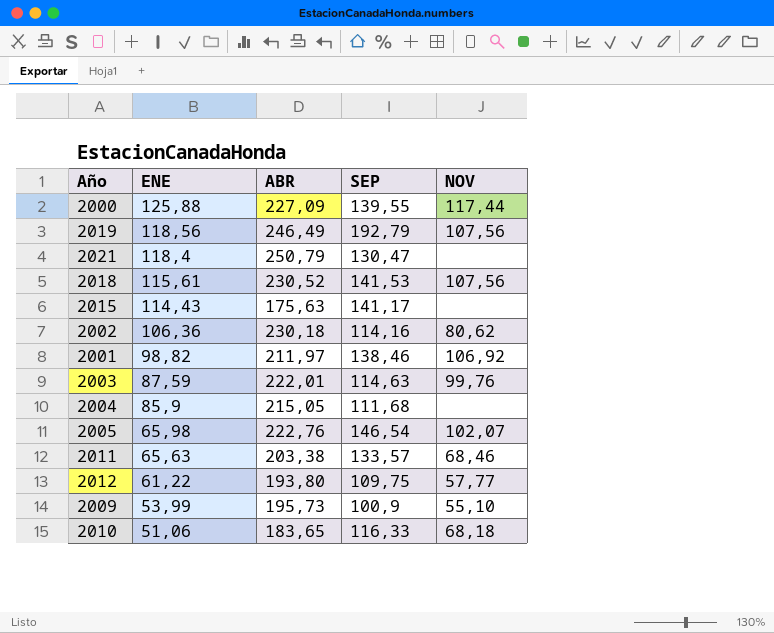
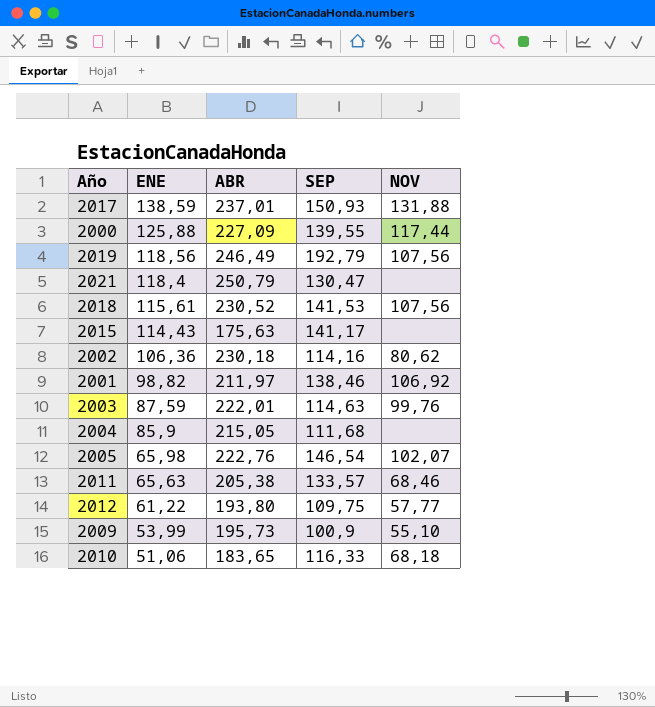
row 2017: none -> 138,59 | 237,01 | 150,93 | 131,88
2011 | ABR: 203,38 -> 205,38

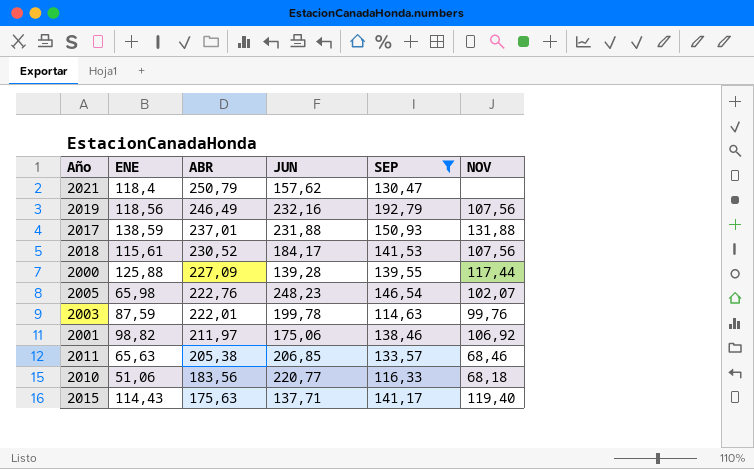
filter: none -> SEP >= 114,63
row order: ENE descending -> ABR descending
column JUN | position: none -> 4
2010 | ABR: 183,65 -> 183,56
2015 | NOV: none -> 119,40

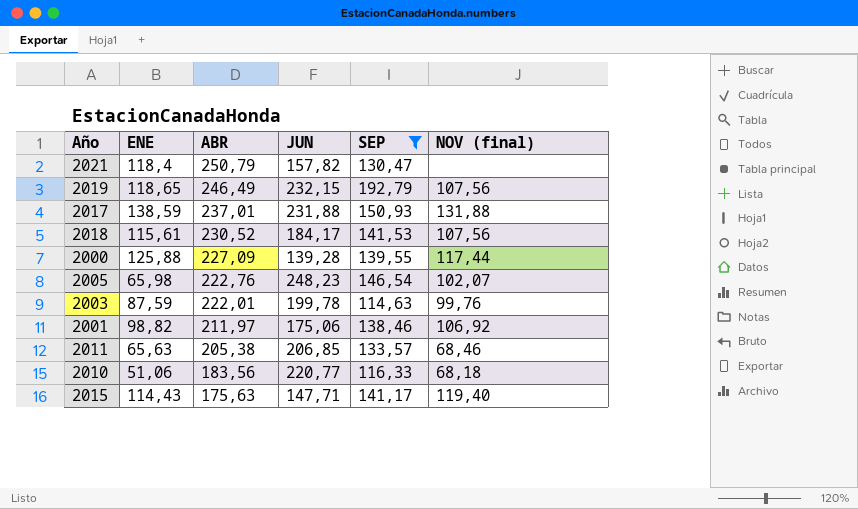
column name: NOV -> NOV (final)
2021 | JUN: 157,62 -> 157,82
2019 | ENE: 118,56 -> 118,65
2019 | JUN: 232,16 -> 232,15
2015 | JUN: 137,71 -> 147,71

